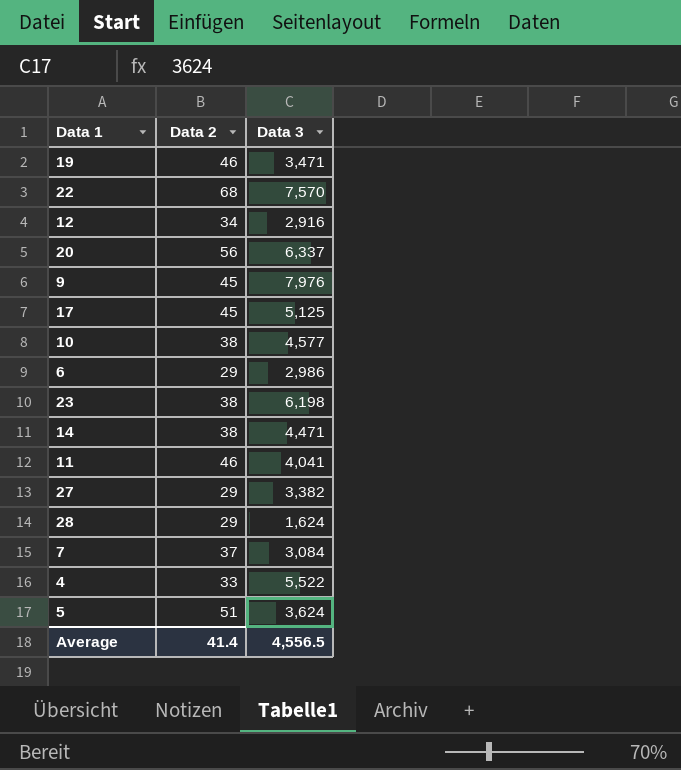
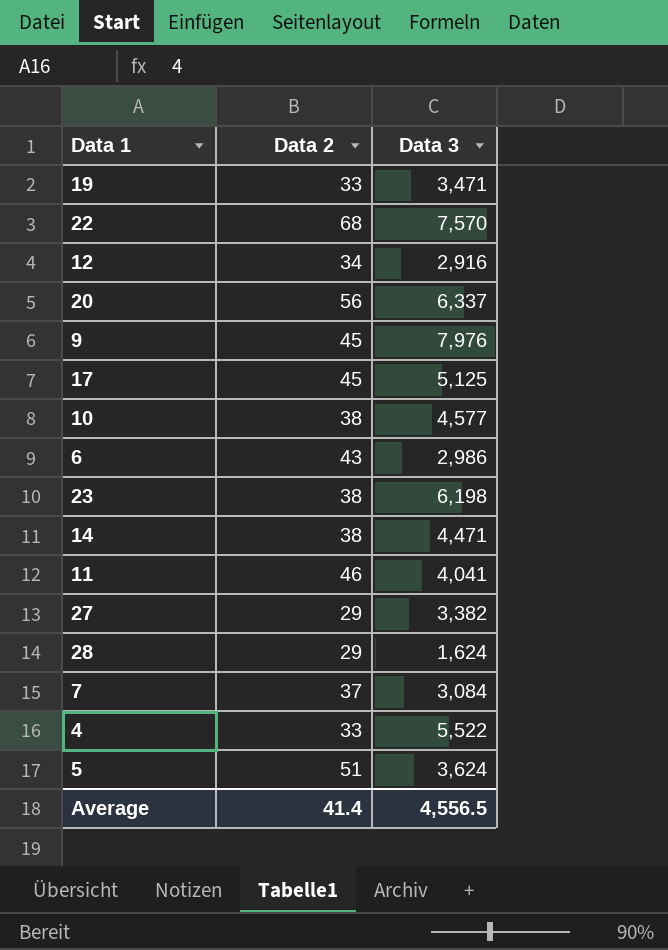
19 | Data 2: 46 -> 33
6 | Data 2: 29 -> 43

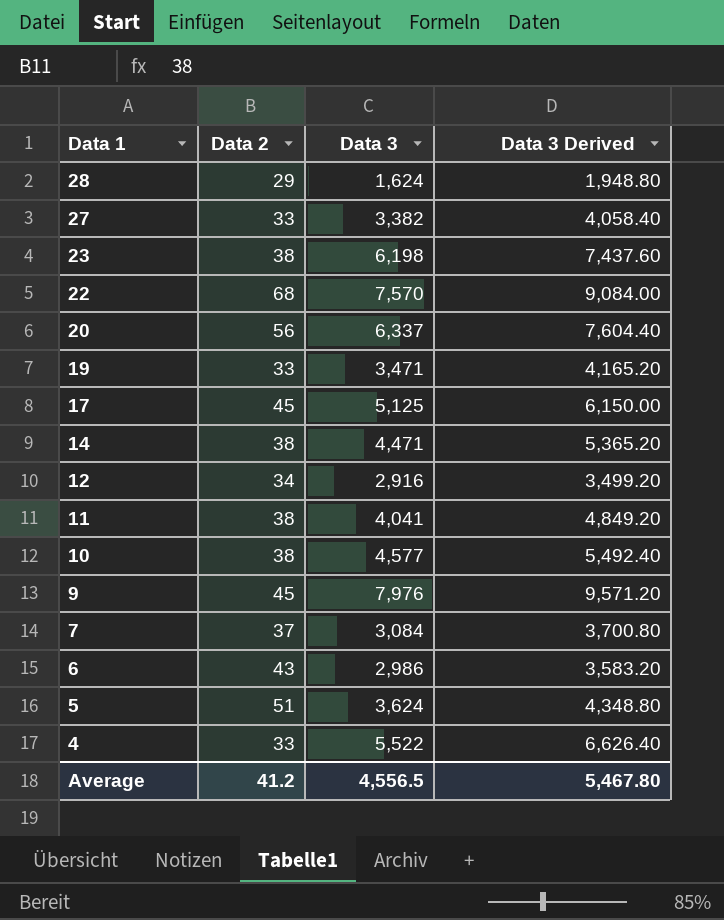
row order: none -> Data 1 descending
column Data 3 Derived | formula: none -> [Data 3] * 1.2
27 | Data 2: 29 -> 33
11 | Data 2: 46 -> 38
Average | Data 2: 41.4 -> 41.2

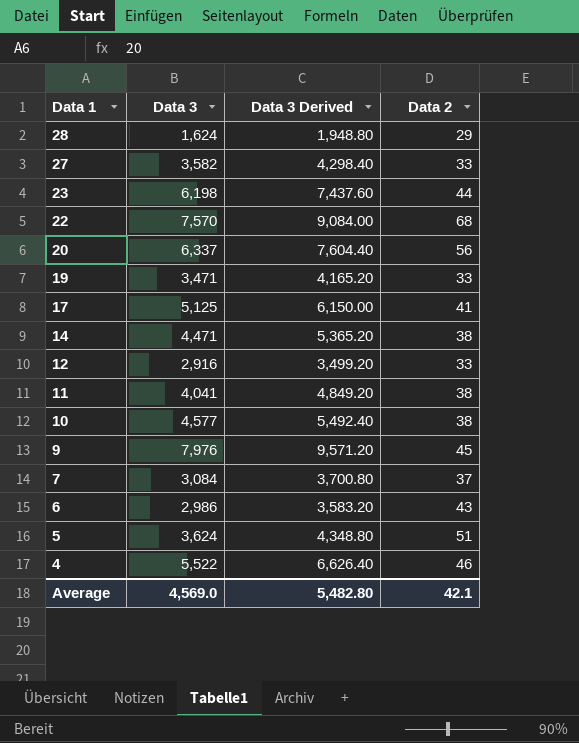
column Data 2 | position: 2 -> 4
27 | Data 3: 3,382 -> 3,582
27 | Data 3 Derived: 4,058.40 -> 4,298.40
23 | Data 2: 38 -> 44
17 | Data 2: 45 -> 41
12 | Data 2: 34 -> 33
4 | Data 2: 33 -> 46
Average | Data 3: 4,556.5 -> 4,569.0
Average | Data 3 Derived: 5,467.80 -> 5,482.80
Average | Data 2: 41.2 -> 42.1

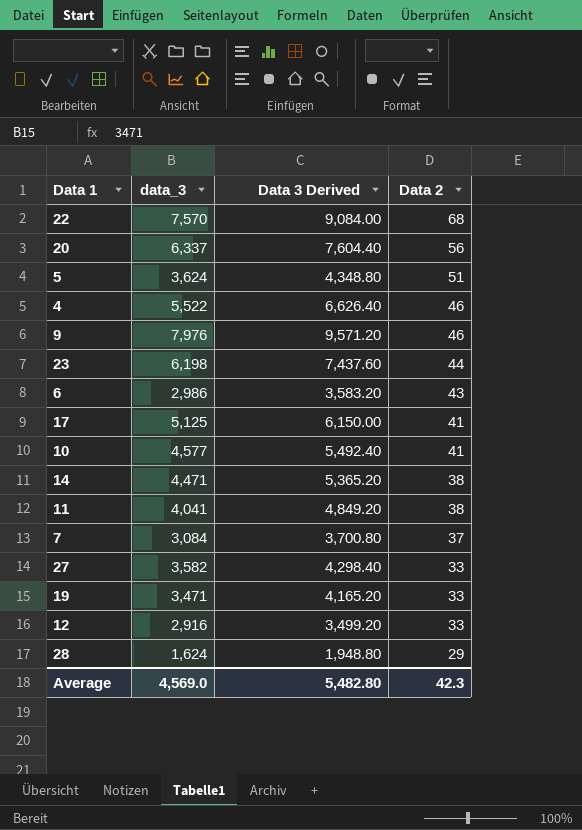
row order: Data 1 descending -> Data 2 descending
column name: Data 3 -> data_3
9 | Data 2: 45 -> 46
10 | Data 2: 38 -> 41
Average | Data 2: 42.1 -> 42.3

